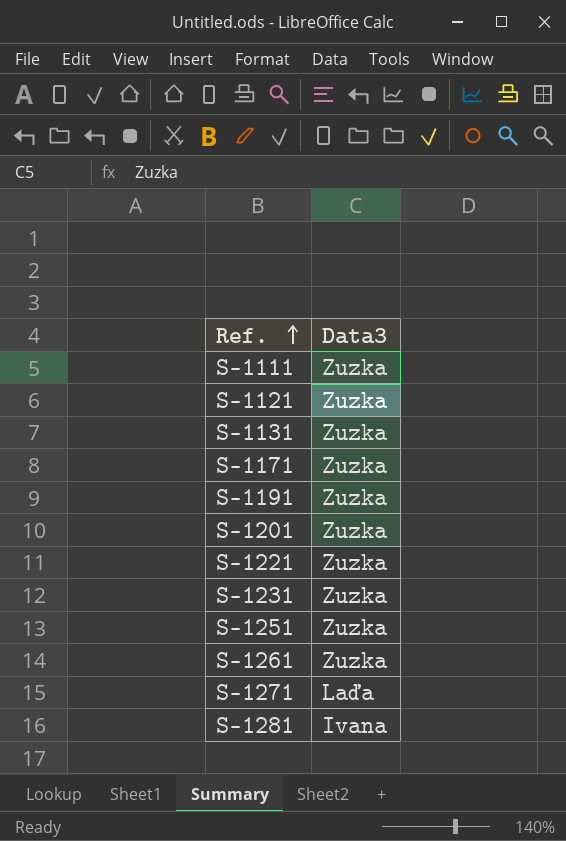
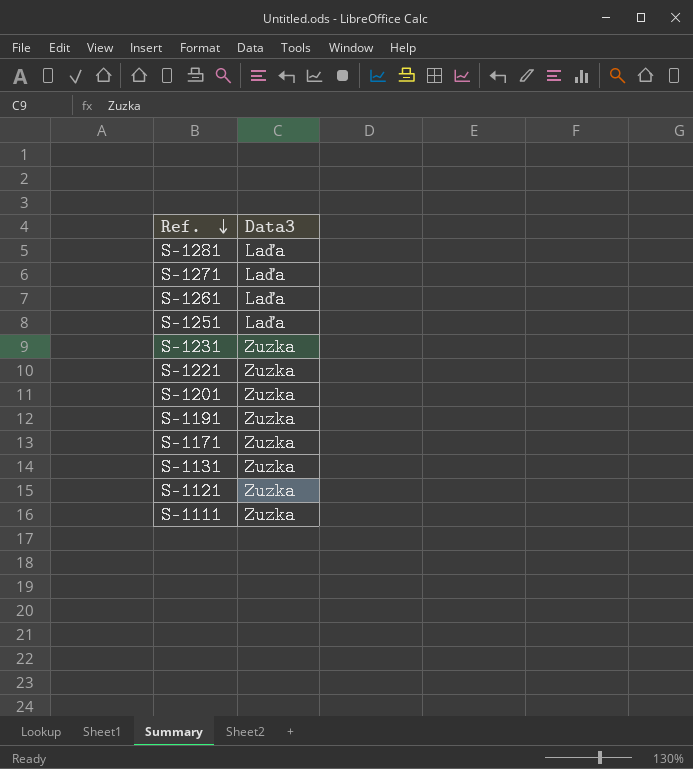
row order: Ref. ascending -> Ref. descending
S-1281 | Data3: Ivana -> Laďa
S-1261 | Data3: Zuzka -> Laďa
S-1251 | Data3: Zuzka -> Laďa

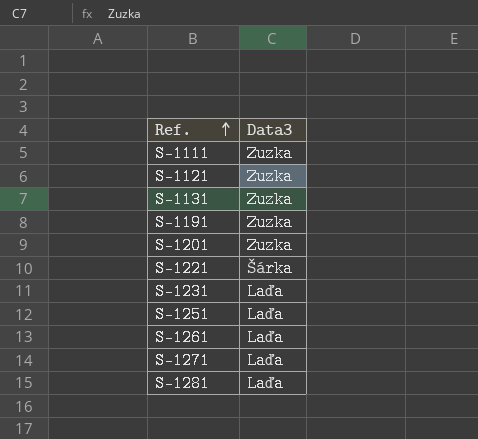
row order: Ref. descending -> Ref. ascending
row S-1171: Zuzka -> none
S-1221 | Data3: Zuzka -> Šárka
S-1231 | Data3: Zuzka -> Laďa

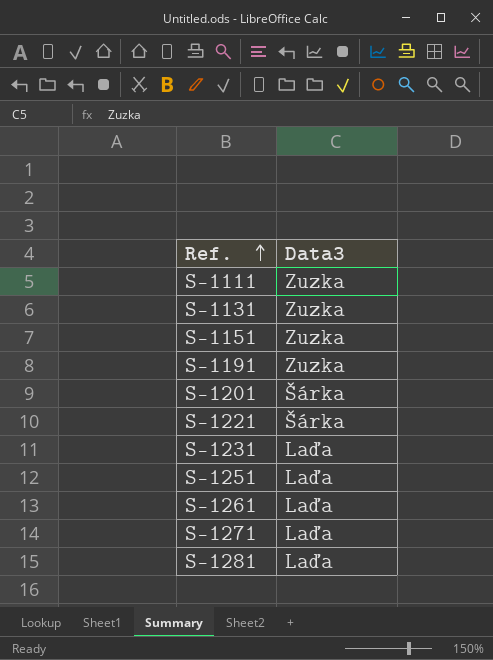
row S-1121: Zuzka -> none
row S-1151: none -> Zuzka
S-1201 | Data3: Zuzka -> Šárka

